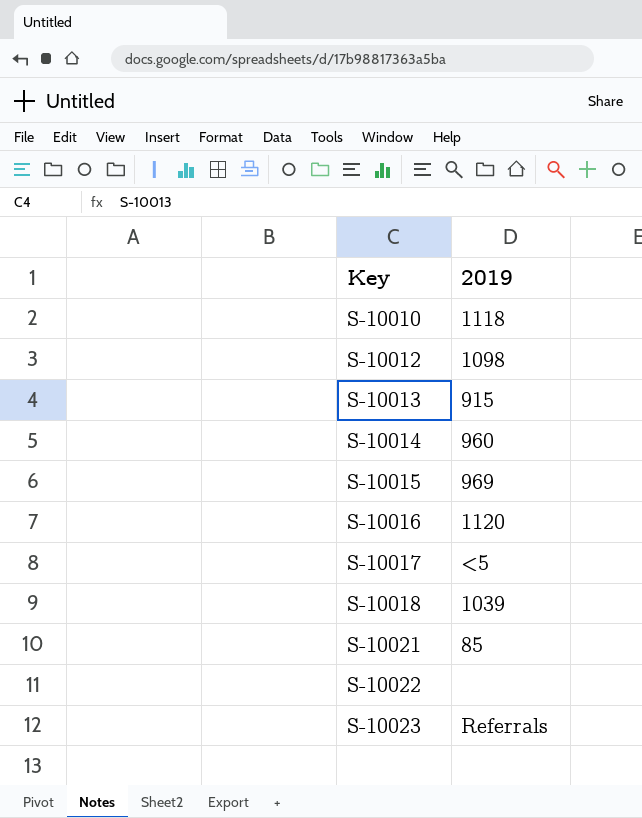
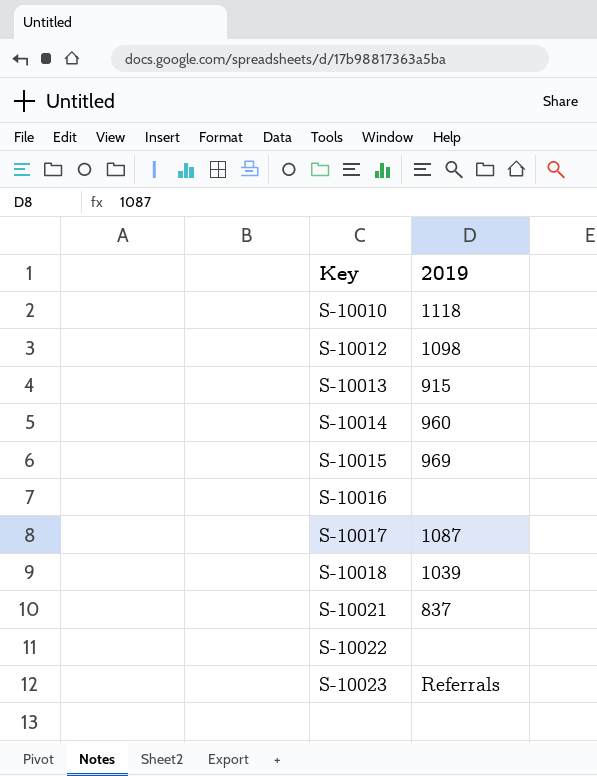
S-10016 | 2019: 1120 -> none
S-10017 | 2019: <5 -> 1087
S-10021 | 2019: 85 -> 837

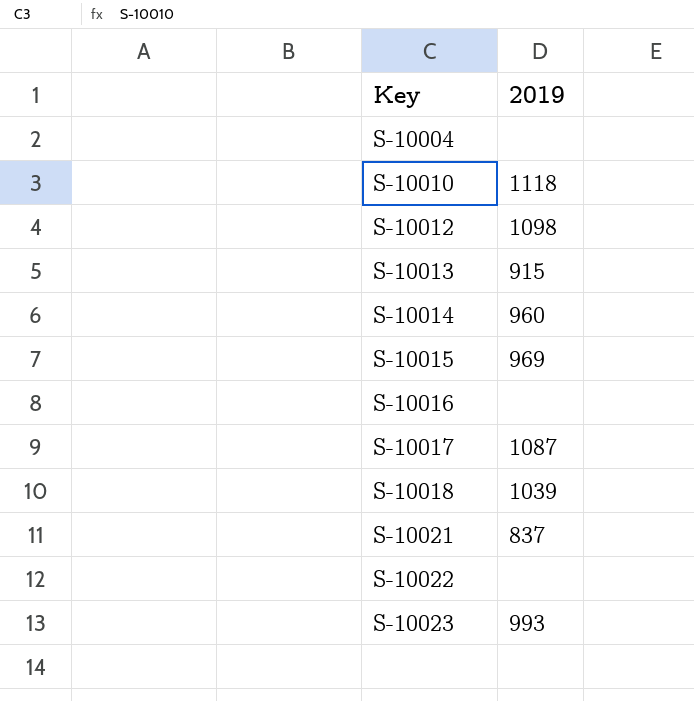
row S-10004: none -> none
S-10023 | 2019: Referrals -> 993

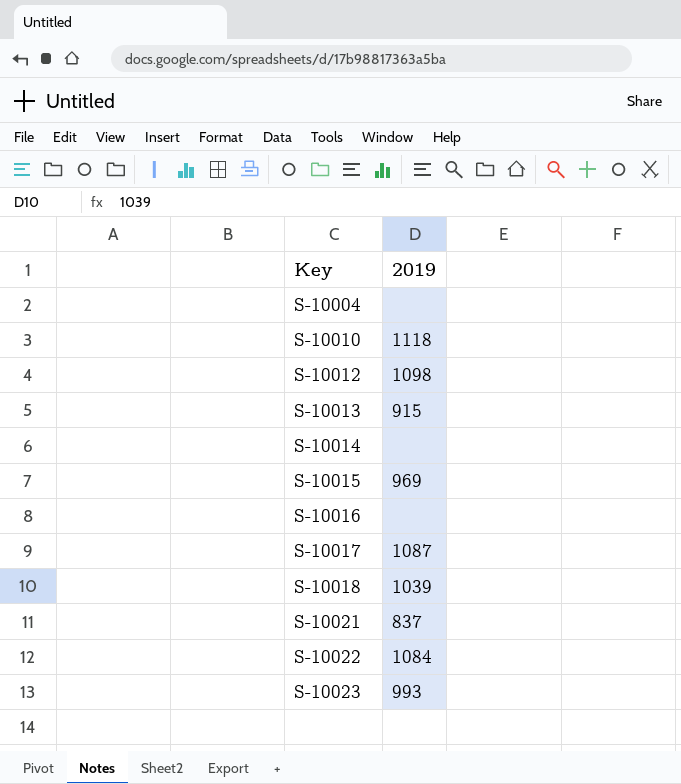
S-10014 | 2019: 960 -> none
S-10022 | 2019: none -> 1084

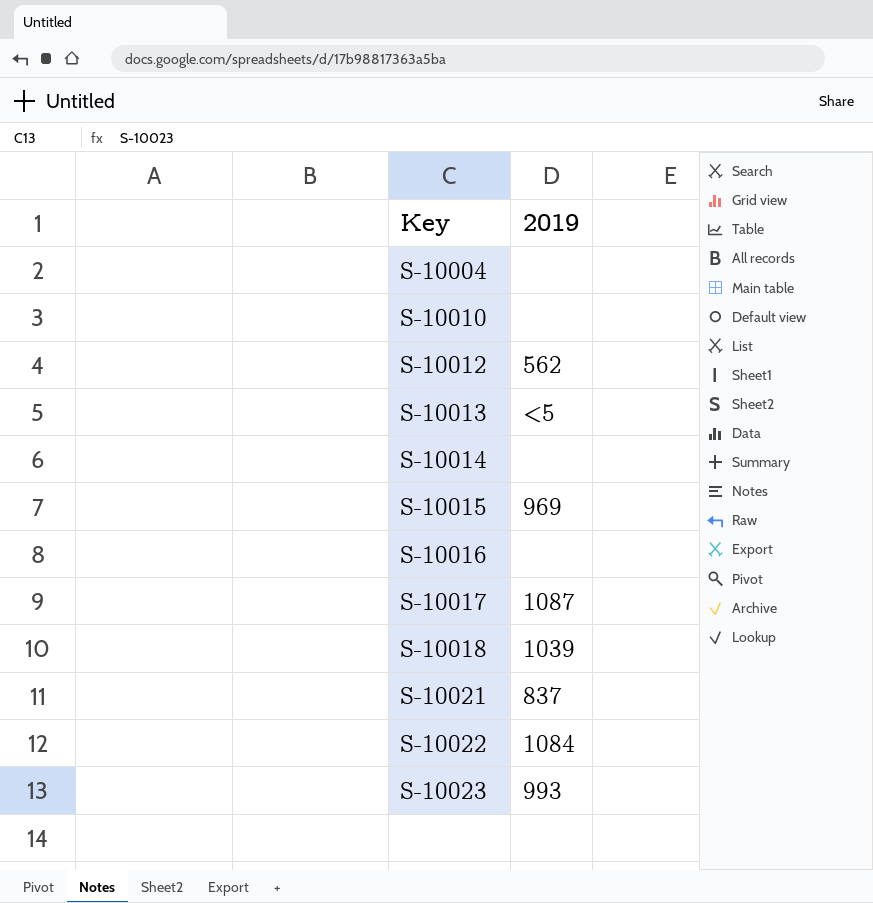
S-10010 | 2019: 1118 -> none
S-10012 | 2019: 1098 -> 562
S-10013 | 2019: 915 -> <5

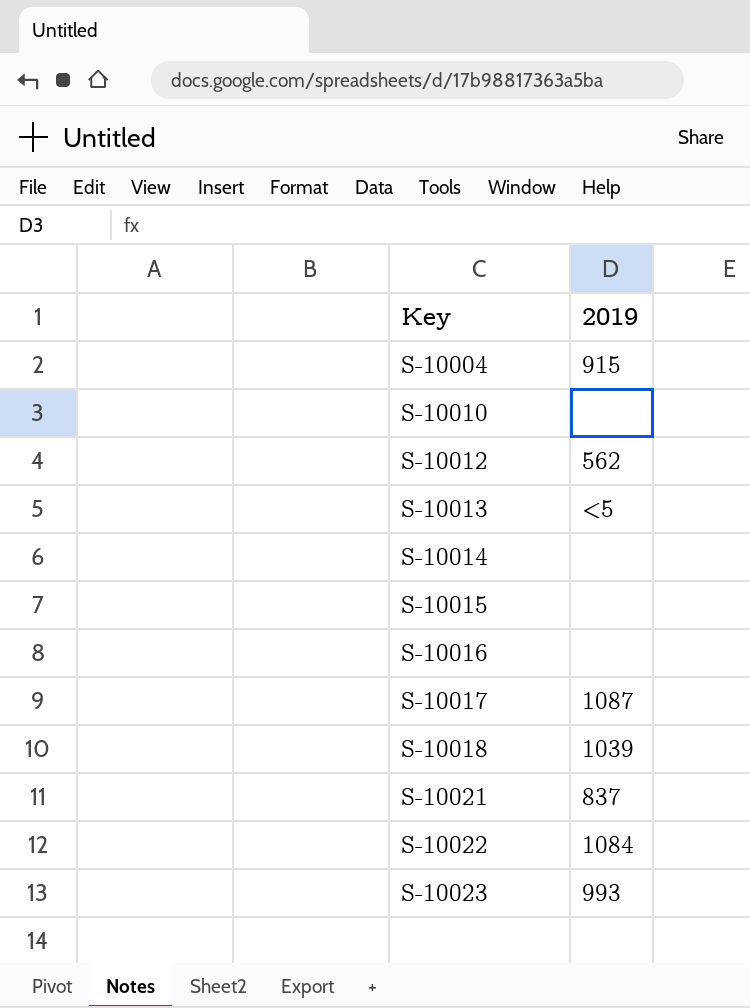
S-10004 | 2019: none -> 915
S-10015 | 2019: 969 -> none

